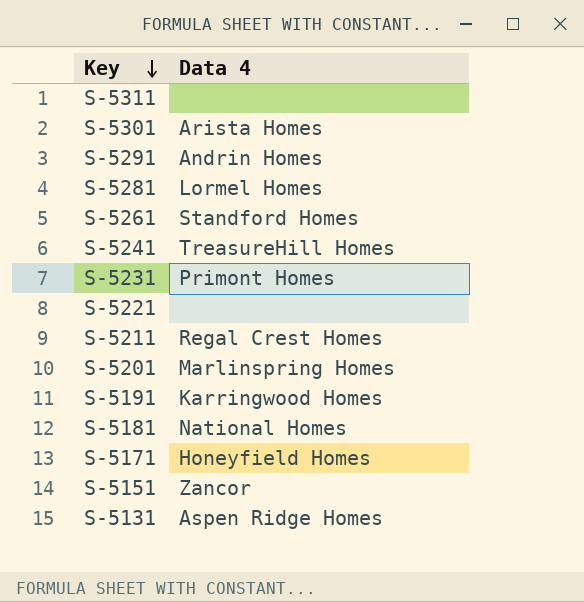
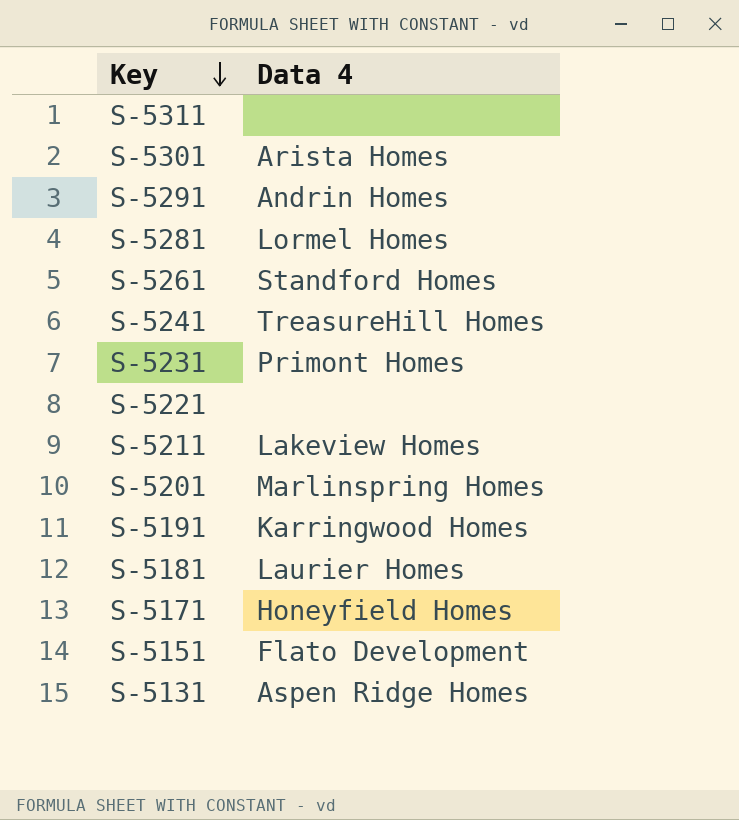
S-5211 | Data 4: Regal Crest Homes -> Lakeview Homes
S-5181 | Data 4: National Homes -> Laurier Homes
S-5151 | Data 4: Zancor -> Flato Development

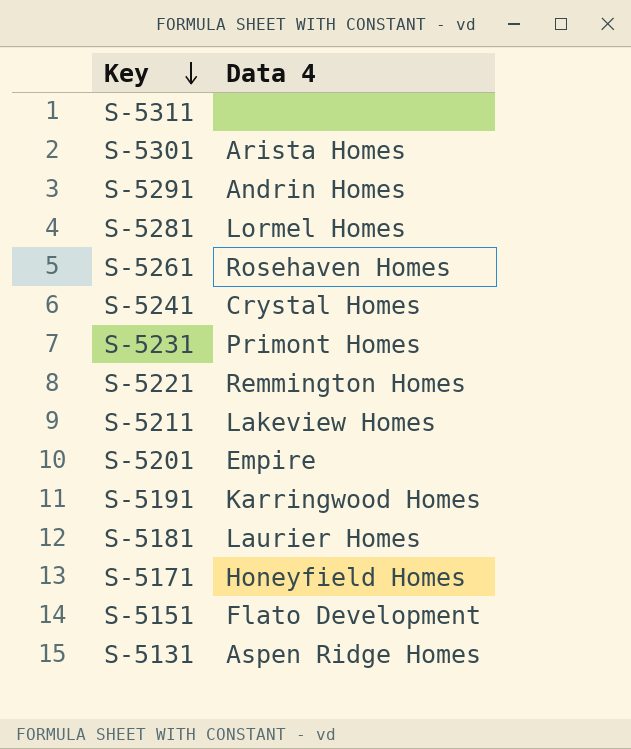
S-5261 | Data 4: Standford Homes -> Rosehaven Homes
S-5241 | Data 4: TreasureHill Homes -> Crystal Homes
S-5221 | Data 4: none -> Remmington Homes
S-5201 | Data 4: Marlinspring Homes -> Empire

